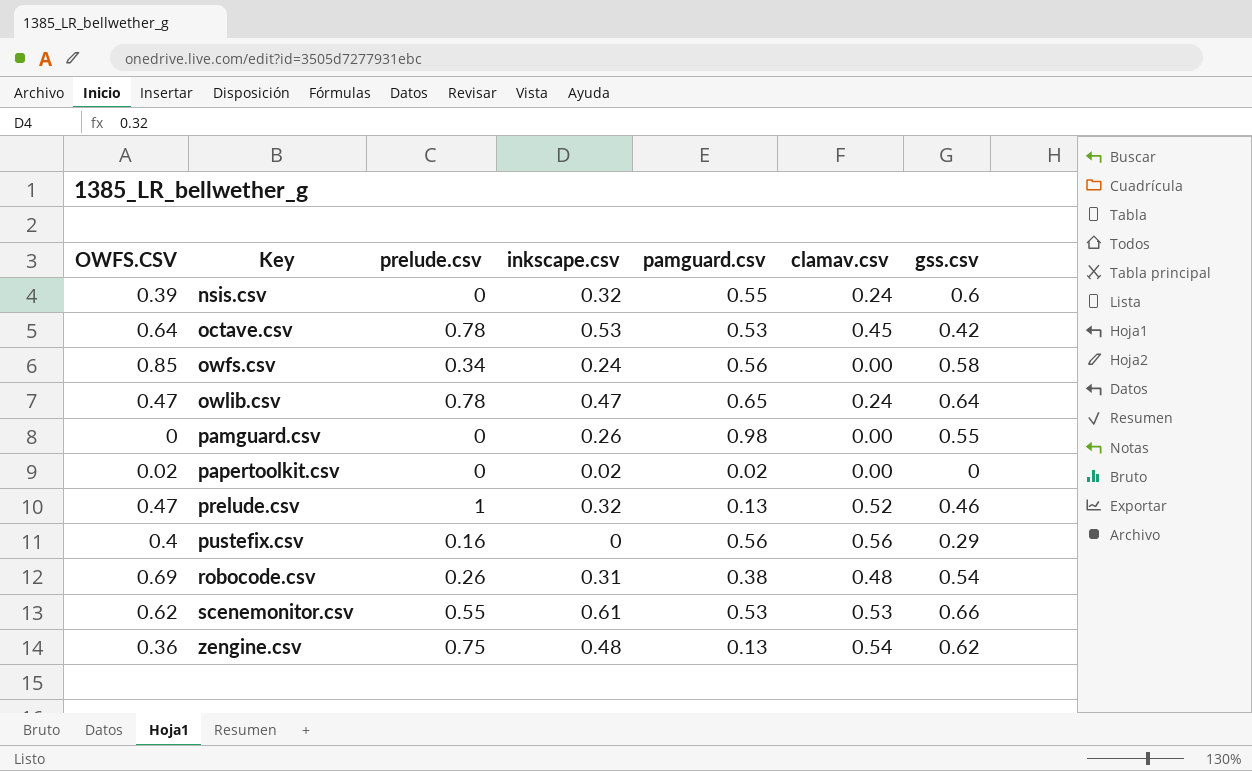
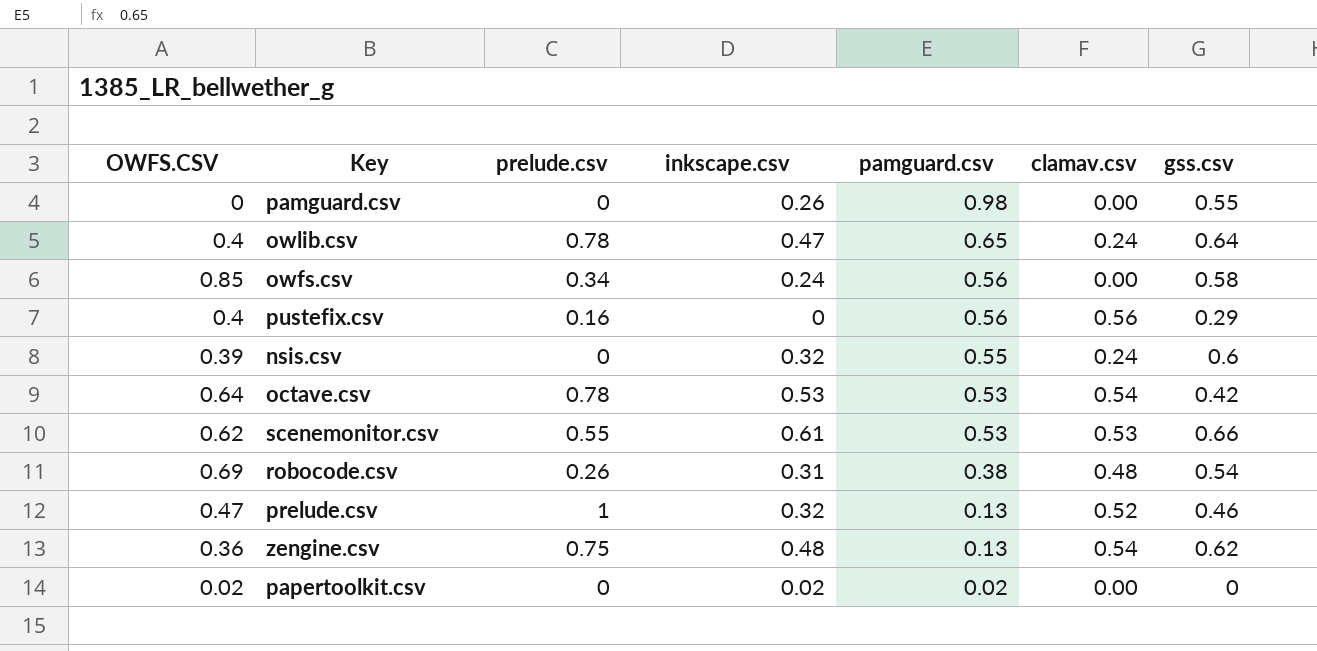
row order: Key ascending -> pamguard.csv descending
owlib.csv | OWFS.CSV: 0.47 -> 0.4
octave.csv | clamav.csv: 0.45 -> 0.54

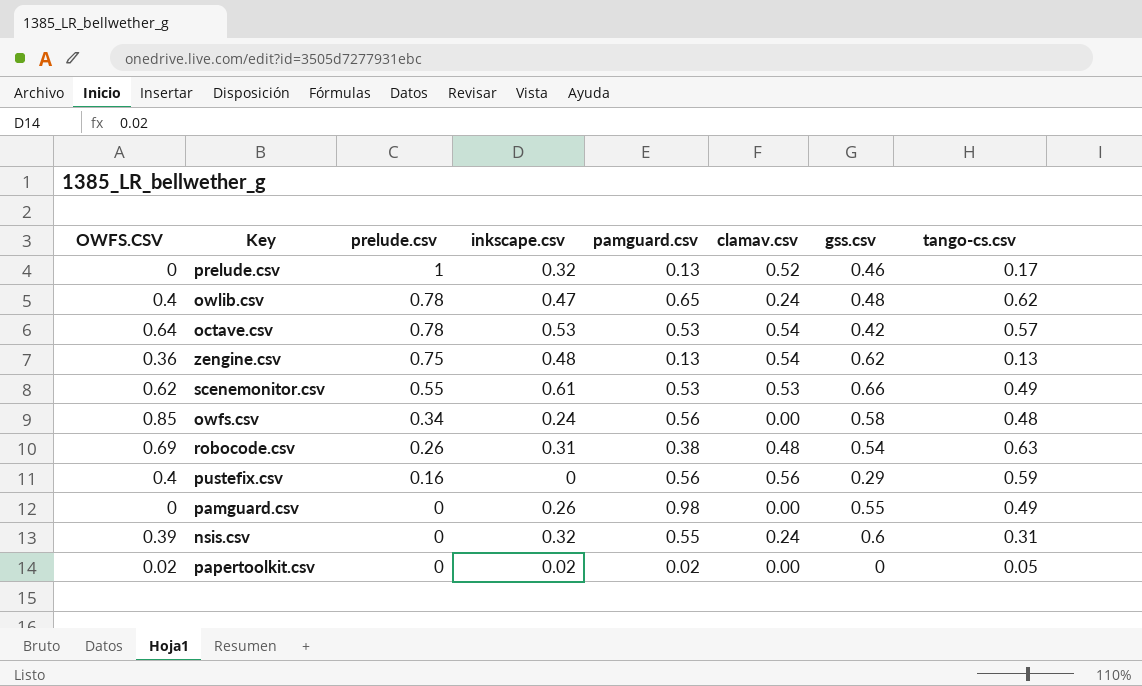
row order: pamguard.csv descending -> prelude.csv descending
column tango-cs.csv | position: none -> 8
prelude.csv | OWFS.CSV: 0.47 -> 0
owlib.csv | gss.csv: 0.64 -> 0.48

